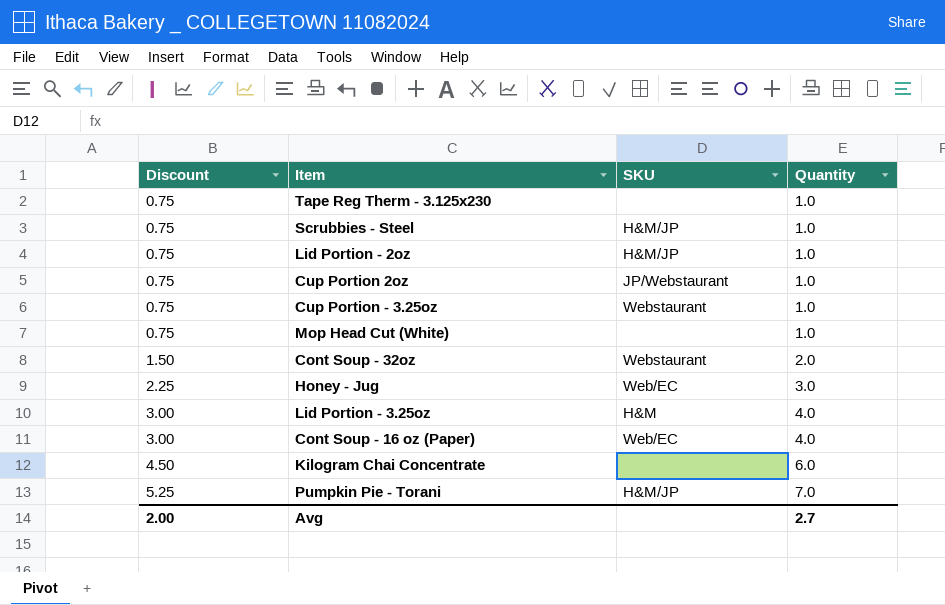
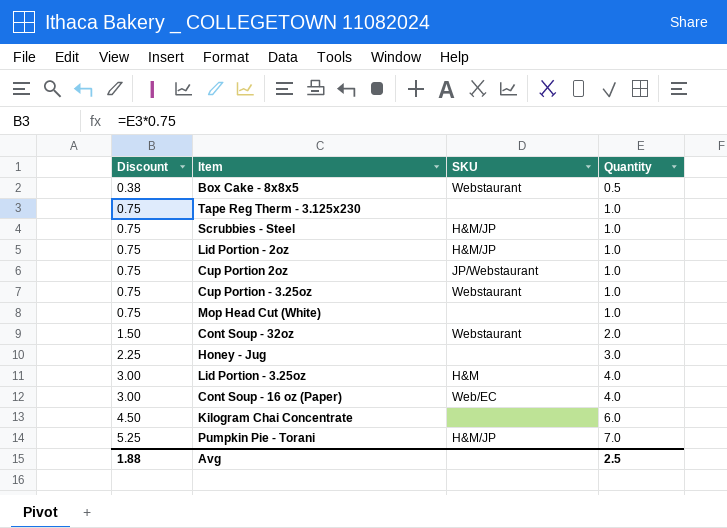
row Box Cake - 8x8x5: none -> 0.38 | Webstaurant | 0.5
Honey - Jug | SKU: Web/EC -> none
Avg | Discount: 2.00 -> 1.88
Avg | Quantity: 2.7 -> 2.5

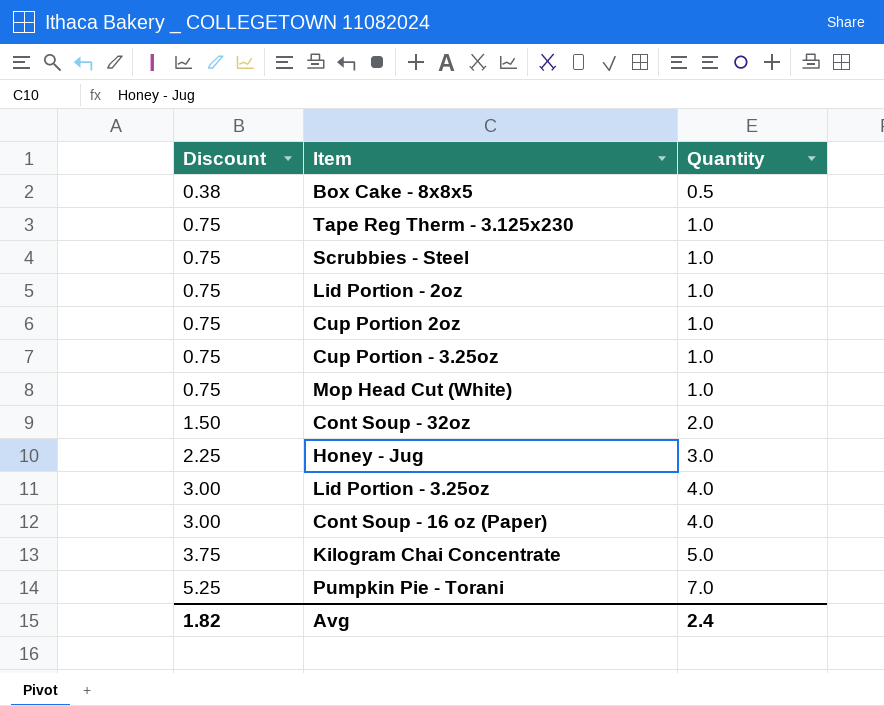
column SKU | position: 3 -> none
Kilogram Chai Concentrate | Discount: 4.50 -> 3.75
Kilogram Chai Concentrate | Quantity: 6.0 -> 5.0
Avg | Discount: 1.88 -> 1.82
Avg | Quantity: 2.5 -> 2.4

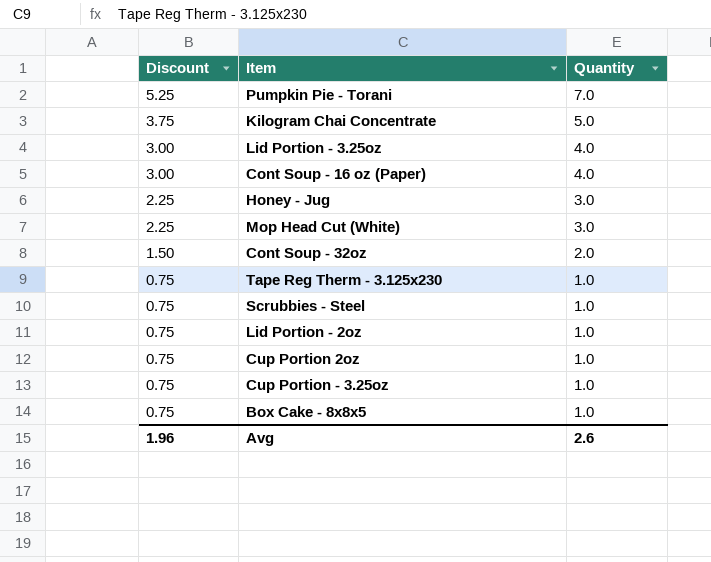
row order: Discount ascending -> Discount descending
Mop Head Cut (White) | Discount: 0.75 -> 2.25
Mop Head Cut (White) | Quantity: 1.0 -> 3.0
Box Cake - 8x8x5 | Discount: 0.38 -> 0.75
Box Cake - 8x8x5 | Quantity: 0.5 -> 1.0
Avg | Discount: 1.82 -> 1.96
Avg | Quantity: 2.4 -> 2.6

